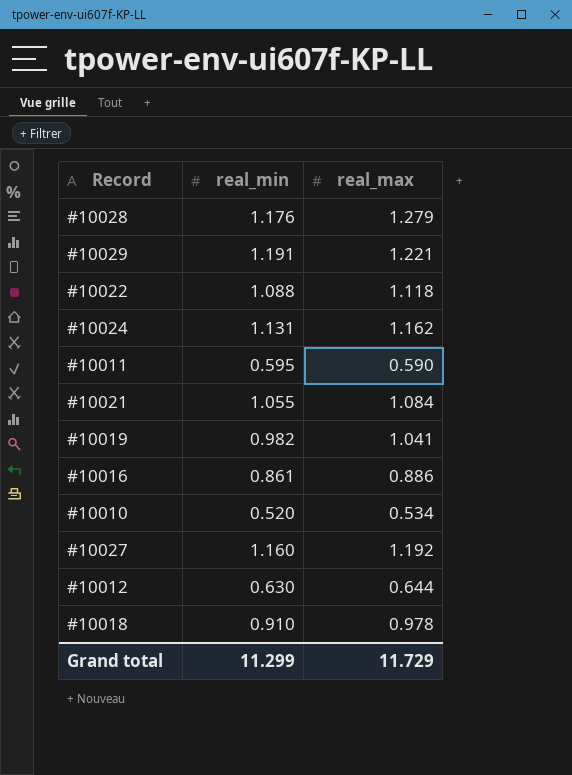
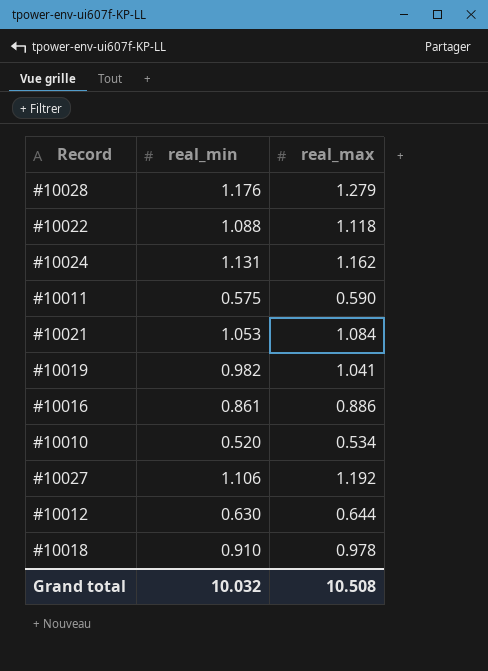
row #10029: 1.191 | 1.221 -> none
#10011 | real_min: 0.595 -> 0.575
#10021 | real_min: 1.055 -> 1.053
#10027 | real_min: 1.160 -> 1.106
Grand total | real_min: 11.299 -> 10.032
Grand total | real_max: 11.729 -> 10.508

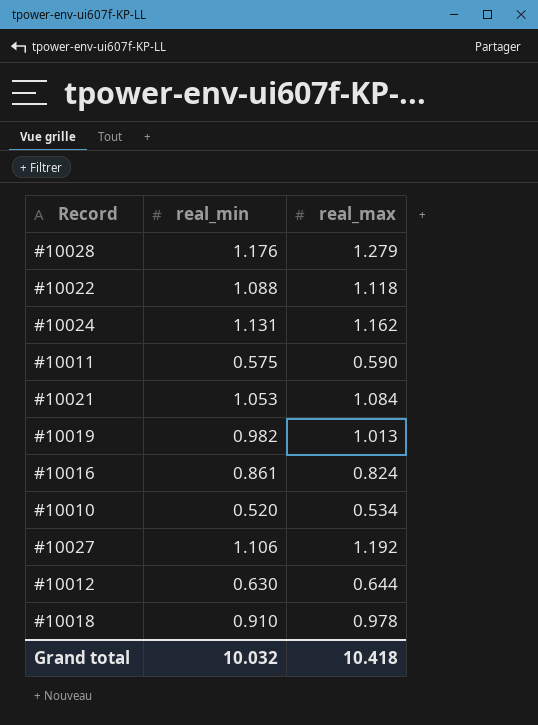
#10019 | real_max: 1.041 -> 1.013
#10016 | real_max: 0.886 -> 0.824
Grand total | real_max: 10.508 -> 10.418

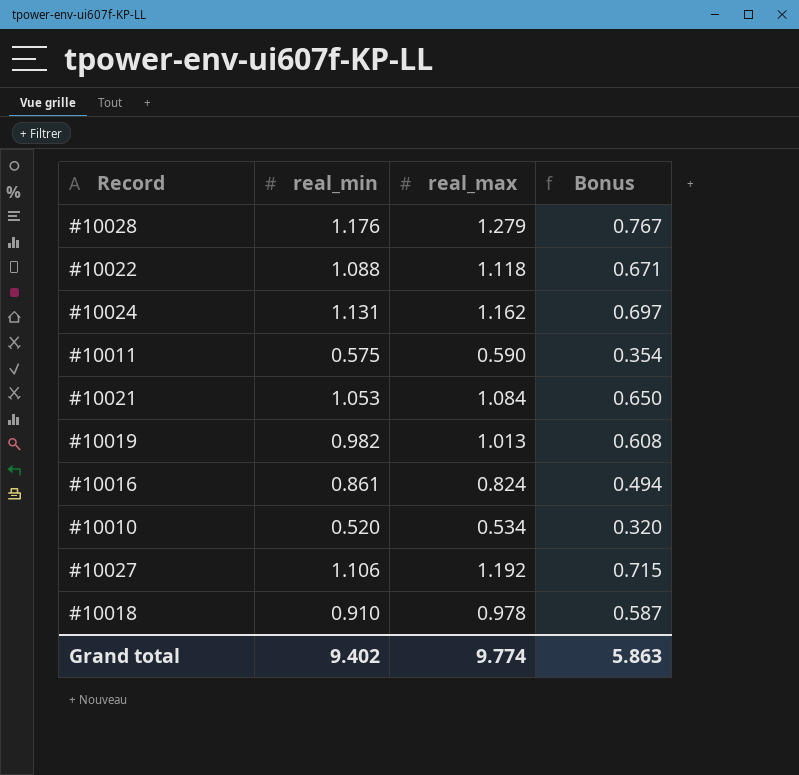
column Bonus | formula: none -> [real_max] * 0.6
row #10012: 0.630 | 0.644 -> none
Grand total | real_min: 10.032 -> 9.402
Grand total | real_max: 10.418 -> 9.774

